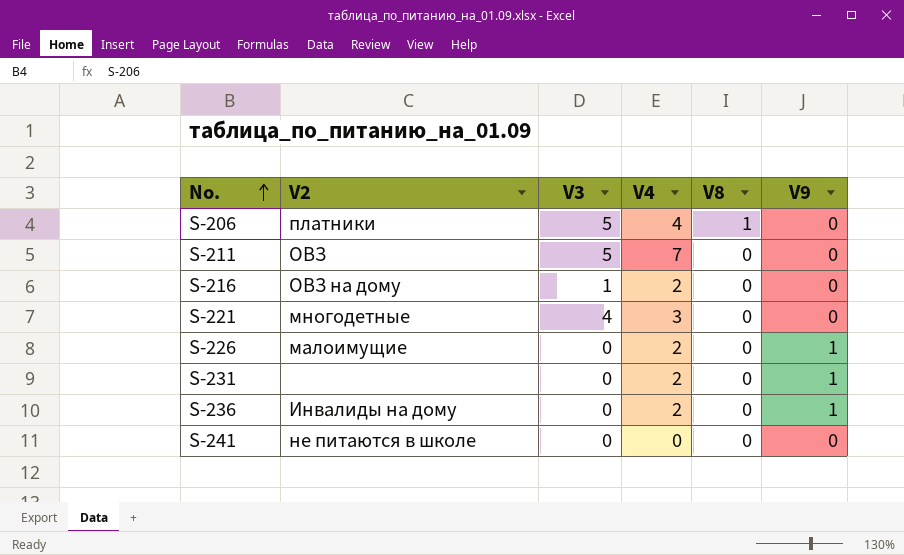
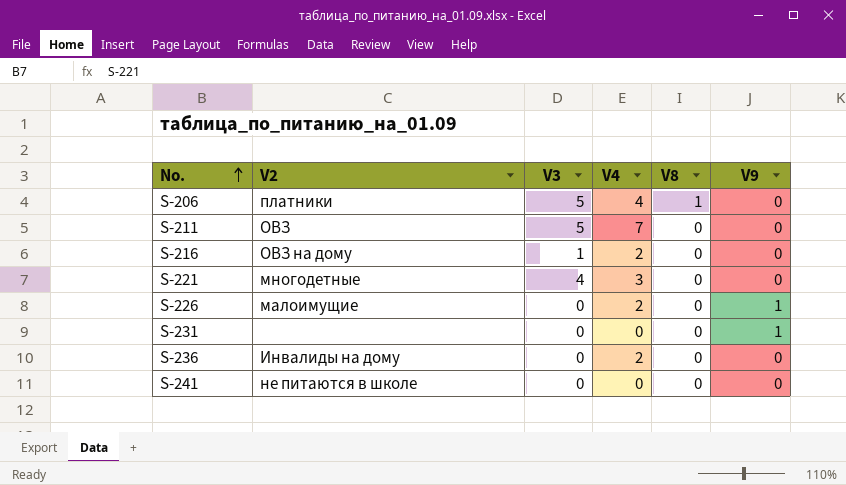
S-231 | V4: 2 -> 0
S-236 | V9: 1 -> 0

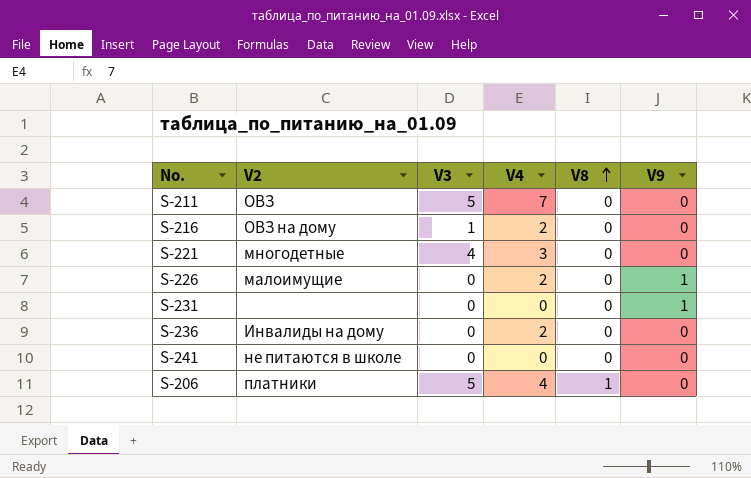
row order: No. ascending -> V8 ascending

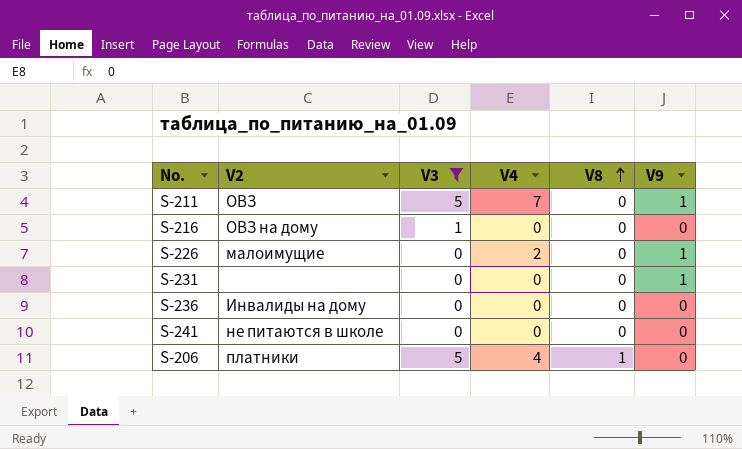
filter: none -> V3 != 4
S-211 | V9: 0 -> 1
S-216 | V4: 2 -> 0
S-236 | V4: 2 -> 0

